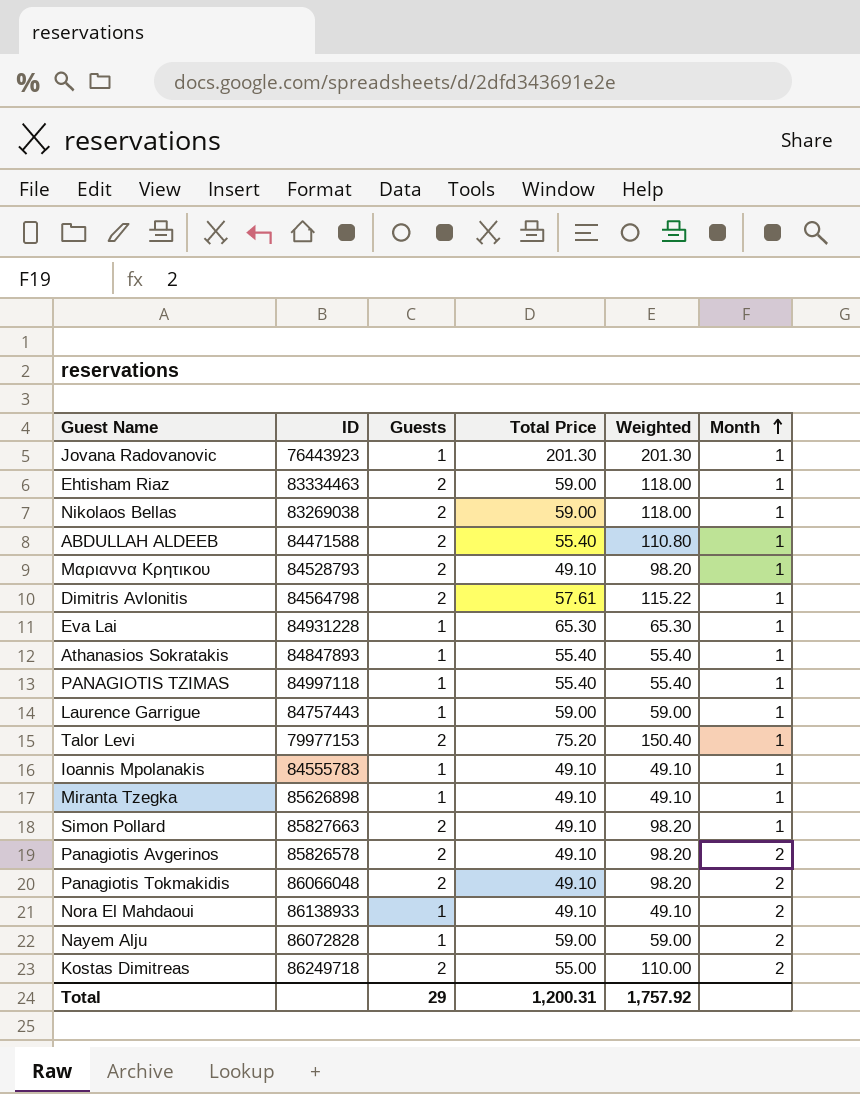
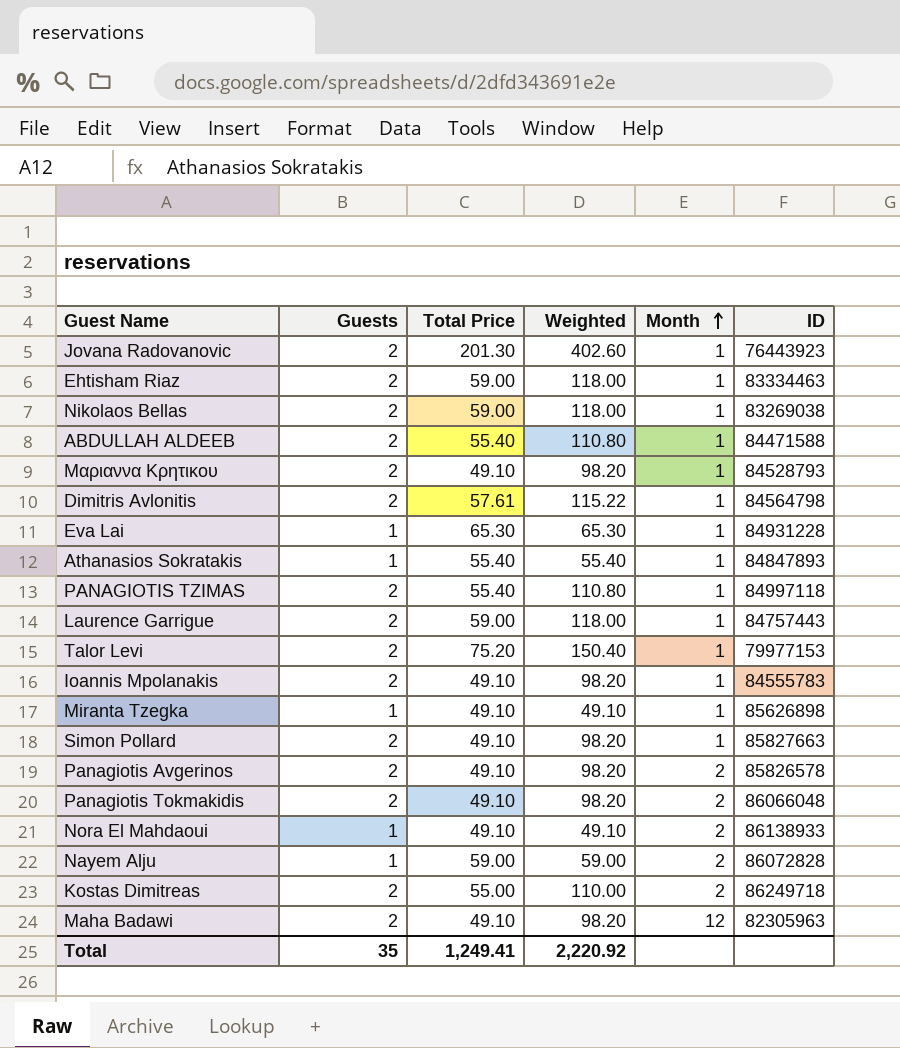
column ID | position: 2 -> 6
Jovana Radovanovic | Guests: 1 -> 2
Jovana Radovanovic | Weighted: 201.30 -> 402.60
PANAGIOTIS TZIMAS | Guests: 1 -> 2
PANAGIOTIS TZIMAS | Weighted: 55.40 -> 110.80
Laurence Garrigue | Guests: 1 -> 2
Laurence Garrigue | Weighted: 59.00 -> 118.00
Ioannis Mpolanakis | Guests: 1 -> 2
Ioannis Mpolanakis | Weighted: 49.10 -> 98.20
row Maha Badawi: none -> 2 | 49.10 | 98.20 | 12 | 82305963
Total | Guests: 29 -> 35
Total | Total Price: 1,200.31 -> 1,249.41
Total | Weighted: 1,757.92 -> 2,220.92

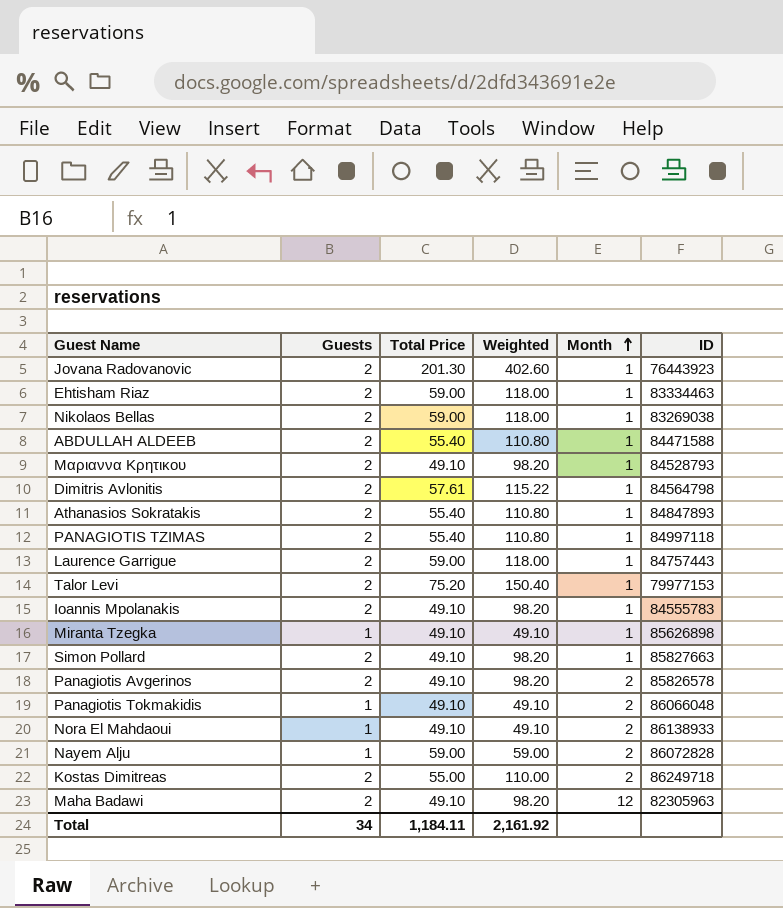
row Eva Lai: 1 | 65.30 | 65.30 | 1 | 84931228 -> none
Athanasios Sokratakis | Guests: 1 -> 2
Athanasios Sokratakis | Weighted: 55.40 -> 110.80
Panagiotis Tokmakidis | Guests: 2 -> 1
Panagiotis Tokmakidis | Weighted: 98.20 -> 49.10
Total | Guests: 35 -> 34
Total | Total Price: 1,249.41 -> 1,184.11
Total | Weighted: 2,220.92 -> 2,161.92

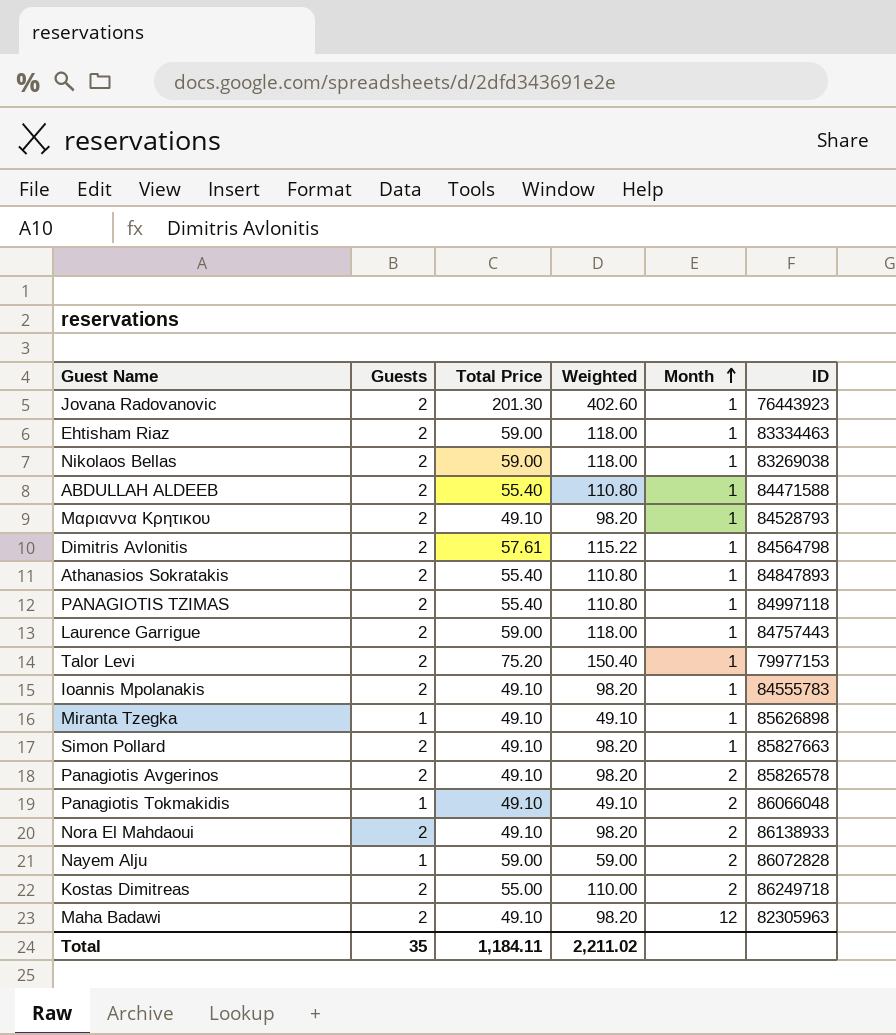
Nora El Mahdaoui | Guests: 1 -> 2
Nora El Mahdaoui | Weighted: 49.10 -> 98.20
Total | Guests: 34 -> 35
Total | Weighted: 2,161.92 -> 2,211.02

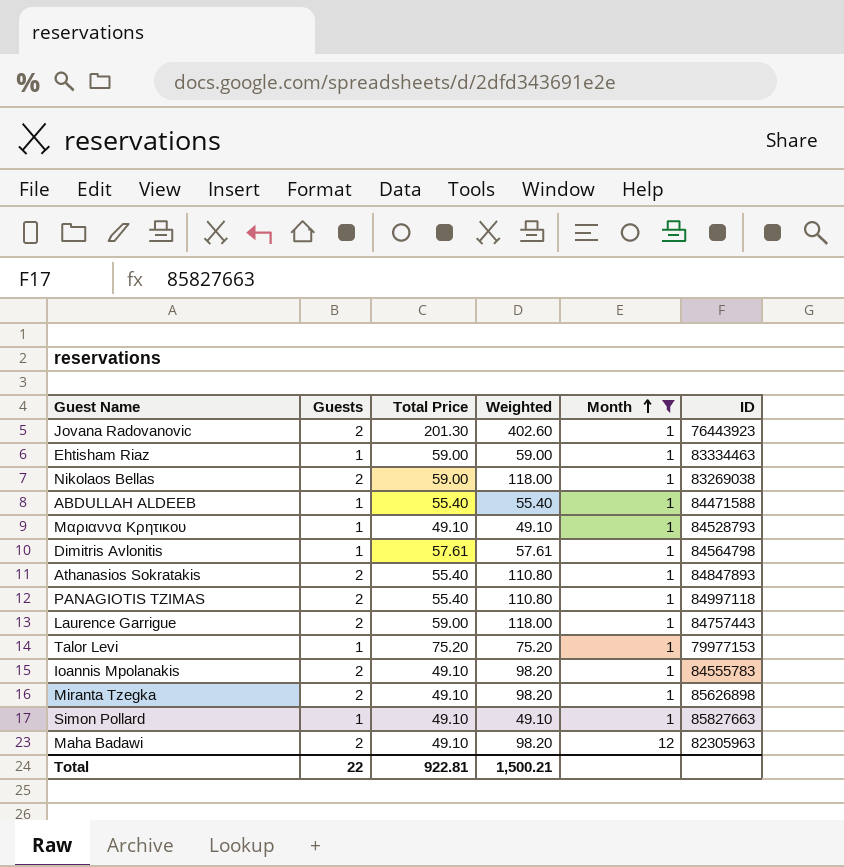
filter: none -> Month != 2
Ehtisham Riaz | Guests: 2 -> 1
Ehtisham Riaz | Weighted: 118.00 -> 59.00
ABDULLAH ALDEEB | Guests: 2 -> 1
ABDULLAH ALDEEB | Weighted: 110.80 -> 55.40
Μαριαννα Κρητικου | Guests: 2 -> 1
Μαριαννα Κρητικου | Weighted: 98.20 -> 49.10
Dimitris Avlonitis | Guests: 2 -> 1
Dimitris Avlonitis | Weighted: 115.22 -> 57.61
Talor Levi | Guests: 2 -> 1
Talor Levi | Weighted: 150.40 -> 75.20
Miranta Tzegka | Guests: 1 -> 2
Miranta Tzegka | Weighted: 49.10 -> 98.20
Simon Pollard | Guests: 2 -> 1
Simon Pollard | Weighted: 98.20 -> 49.10
Total | Guests: 35 -> 22
Total | Total Price: 1,184.11 -> 922.81
Total | Weighted: 2,211.02 -> 1,500.21

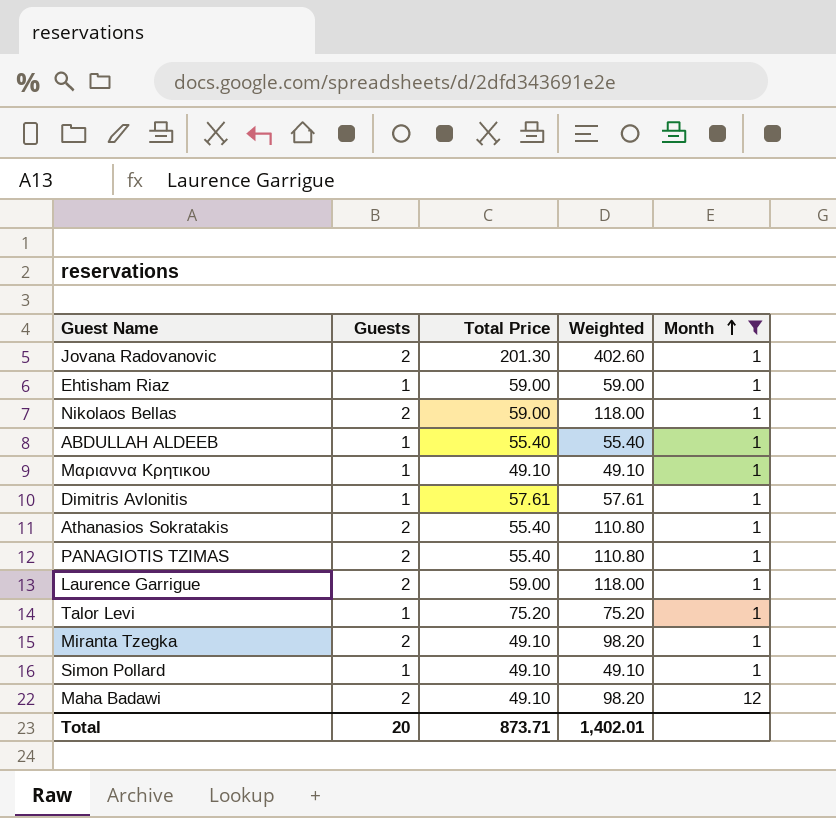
column ID | position: 6 -> none
row Ioannis Mpolanakis: 2 | 49.10 | 98.20 | 1 | 84555783 -> none
Total | Guests: 22 -> 20
Total | Total Price: 922.81 -> 873.71
Total | Weighted: 1,500.21 -> 1,402.01

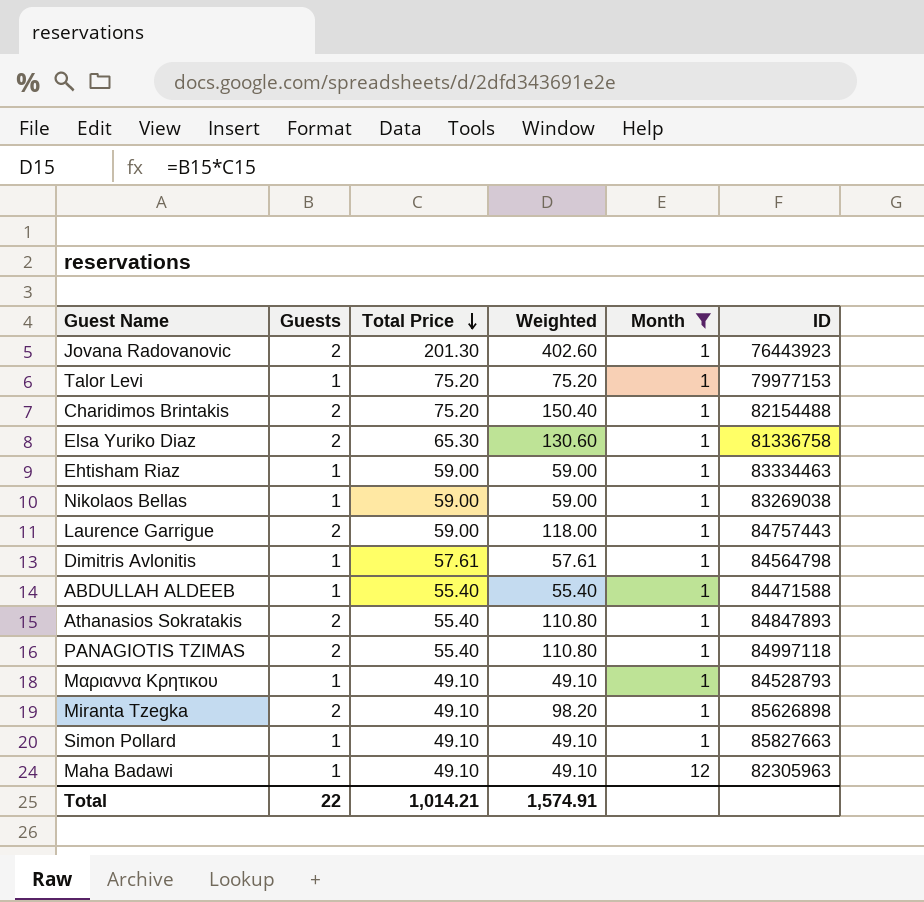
row order: Month ascending -> Total Price descending
column ID | position: none -> 6
row Charidimos Brintakis: none -> 2 | 75.20 | 150.40 | 1 | 82154488
row Elsa Yuriko Diaz: none -> 2 | 65.30 | 130.60 | 1 | 81336758
Nikolaos Bellas | Guests: 2 -> 1
Nikolaos Bellas | Weighted: 118.00 -> 59.00
Maha Badawi | Guests: 2 -> 1
Maha Badawi | Weighted: 98.20 -> 49.10
Total | Guests: 20 -> 22
Total | Total Price: 873.71 -> 1,014.21
Total | Weighted: 1,402.01 -> 1,574.91

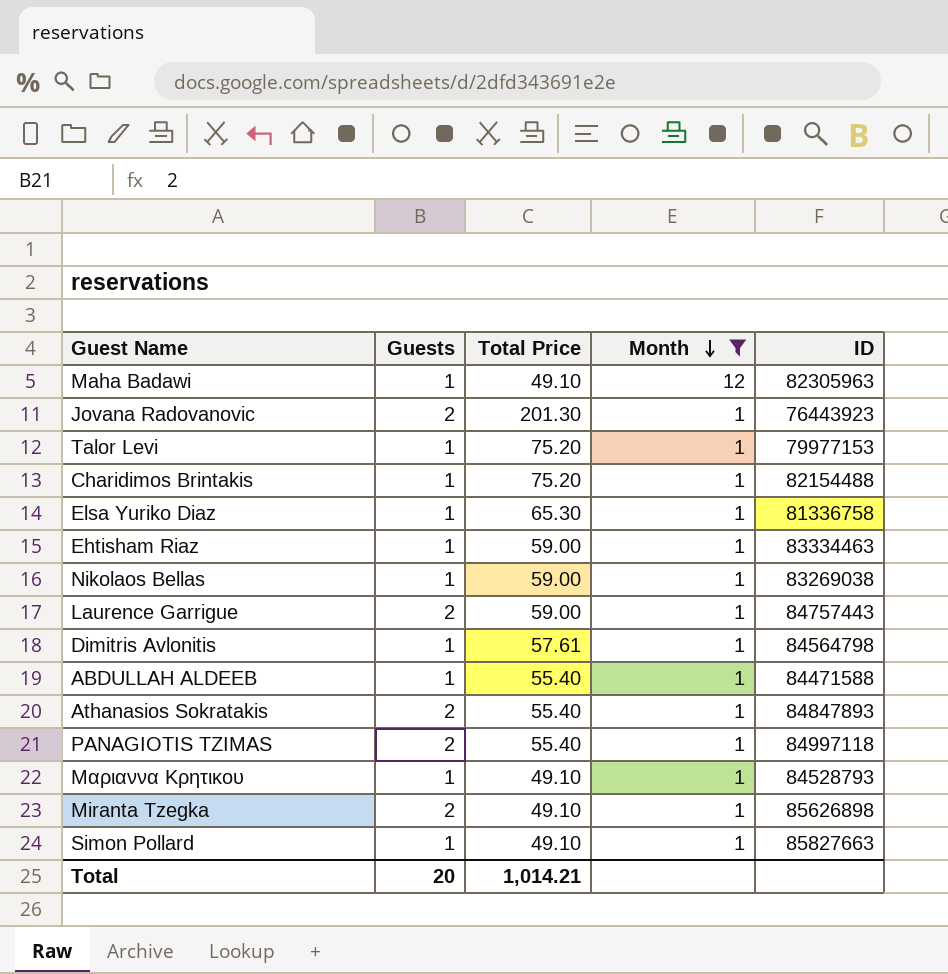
row order: Total Price descending -> Month descending
column Weighted | formula: [Guests] * [Total Price] -> none
Charidimos Brintakis | Guests: 2 -> 1
Elsa Yuriko Diaz | Guests: 2 -> 1
Total | Guests: 22 -> 20

